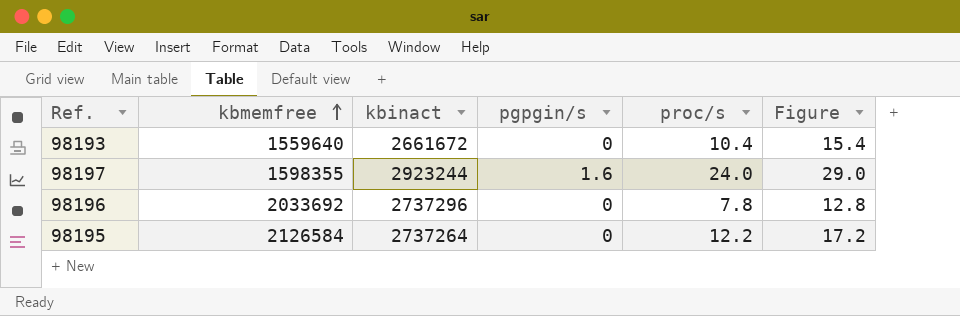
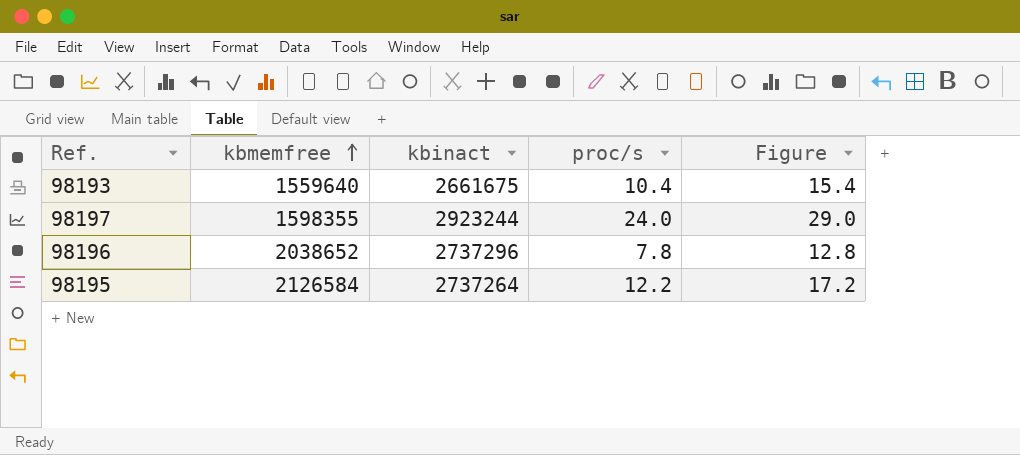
column pgpgin/s | position: 4 -> none
98193 | kbinact: 2661672 -> 2661675
98196 | kbmemfree: 2033692 -> 2038652

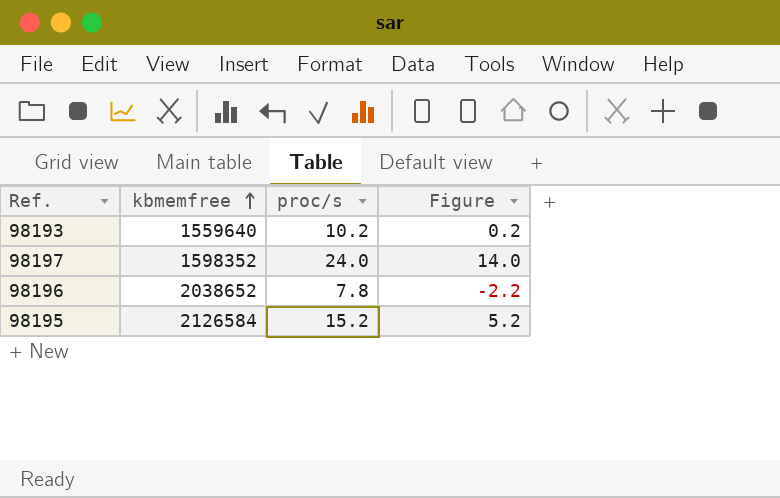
column kbinact | position: 3 -> none
column Figure | formula: [proc/s] + 5 -> [proc/s] - 10
98193 | proc/s: 10.4 -> 10.2
98197 | kbmemfree: 1598355 -> 1598352
98195 | proc/s: 12.2 -> 15.2

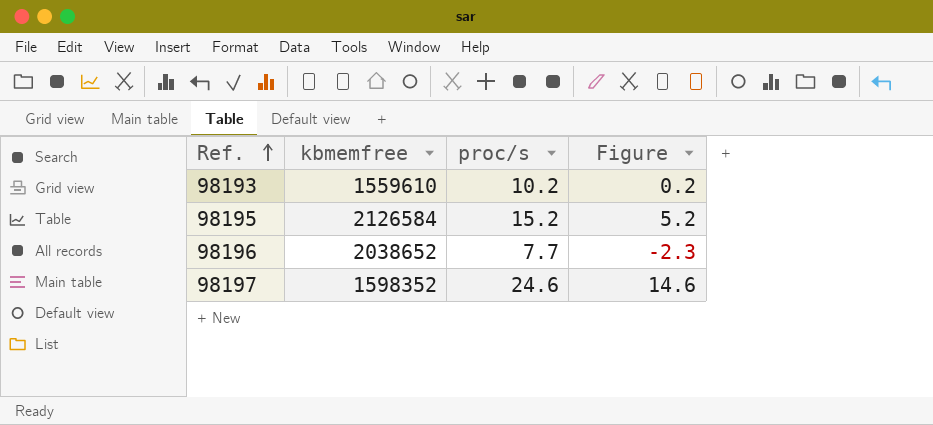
row order: kbmemfree ascending -> Ref. ascending
98193 | kbmemfree: 1559640 -> 1559610
98196 | proc/s: 7.8 -> 7.7
98196 | Figure: -2.2 -> -2.3
98197 | proc/s: 24.0 -> 24.6
98197 | Figure: 14.0 -> 14.6

